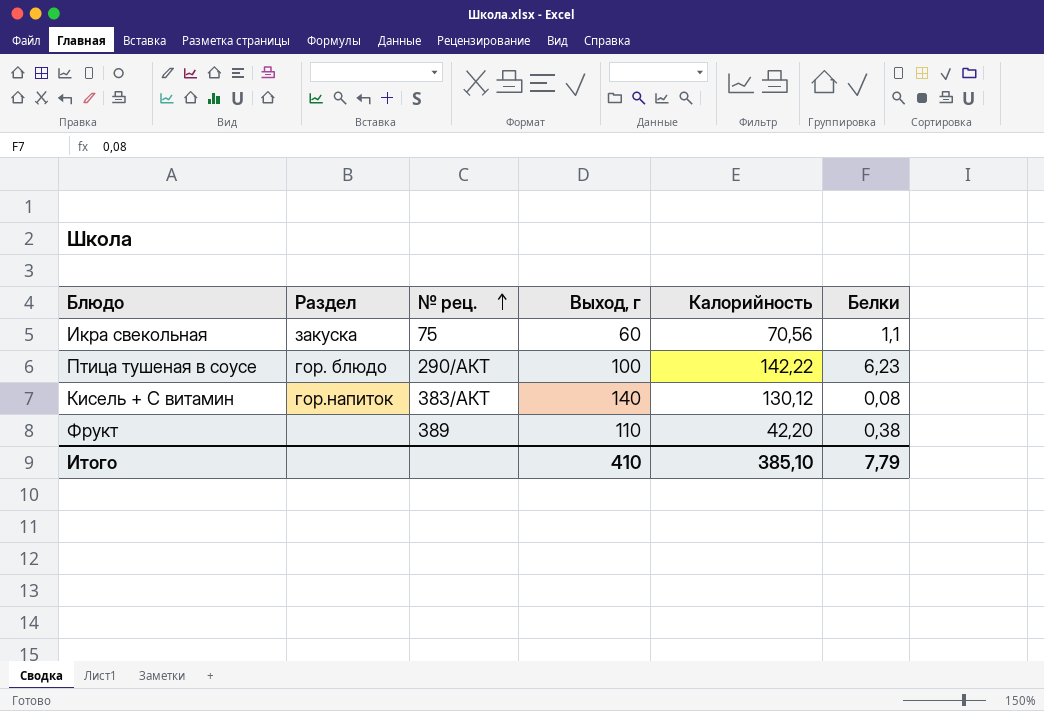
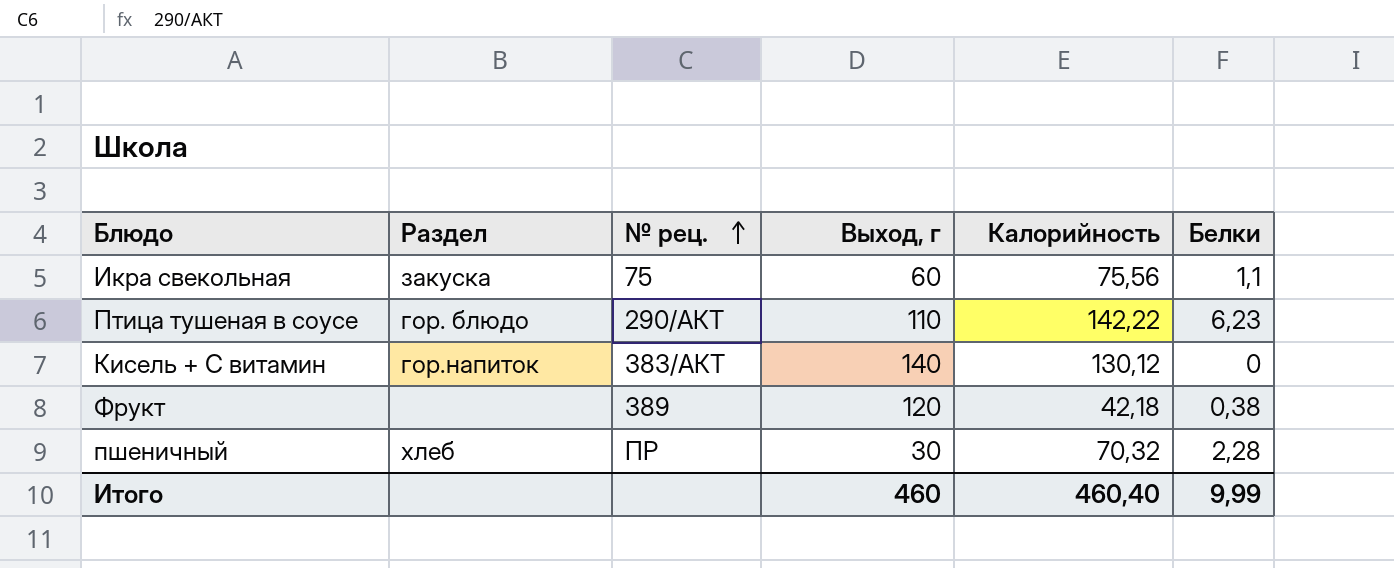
Икра свекольная | Калорийность: 70,56 -> 75,56
Птица тушеная в соусе | Выход, г: 100 -> 110
Кисель + С витамин | Белки: 0,08 -> 0
Фрукт | Выход, г: 110 -> 120
Фрукт | Калорийность: 42,20 -> 42,18
row пшеничный: none -> хлеб | ПР | 30 | 70,32 | 2,28
Итого | Выход, г: 410 -> 460
Итого | Калорийность: 385,10 -> 460,40
Итого | Белки: 7,79 -> 9,99

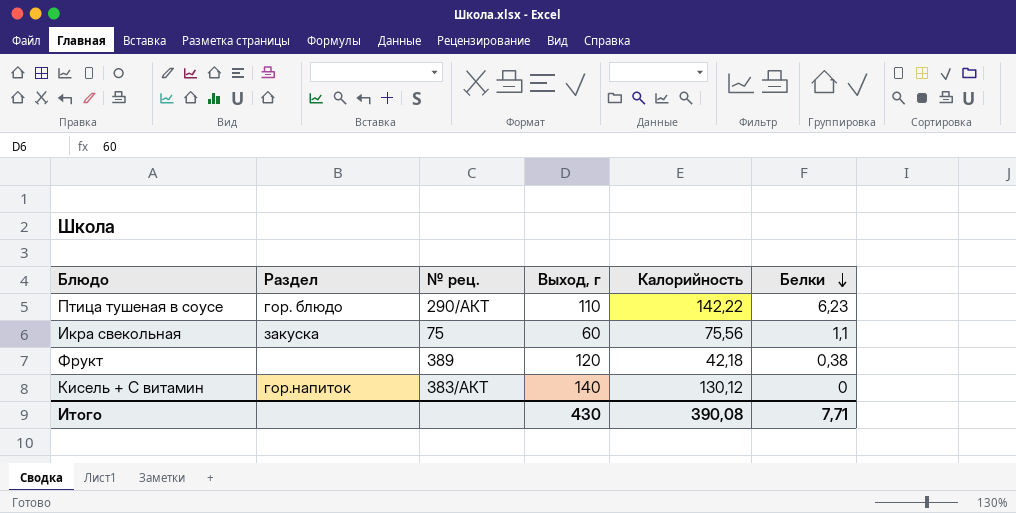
row order: № рец. ascending -> Белки descending
row пшеничный: хлеб | ПР | 30 | 70,32 | 2,28 -> none
Итого | Выход, г: 460 -> 430
Итого | Калорийность: 460,40 -> 390,08
Итого | Белки: 9,99 -> 7,71

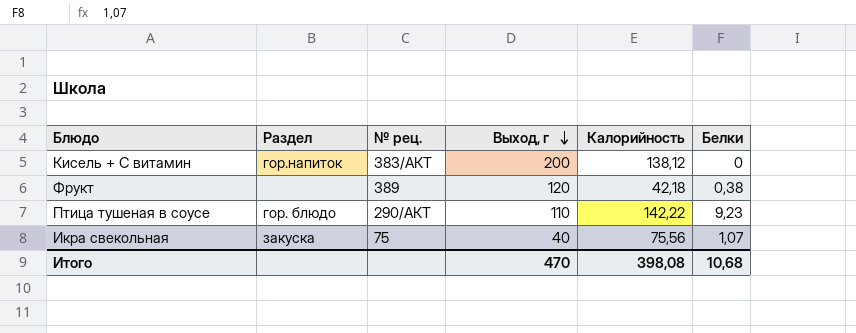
row order: Белки descending -> Выход, г descending
Кисель + С витамин | Выход, г: 140 -> 200
Кисель + С витамин | Калорийность: 130,12 -> 138,12
Птица тушеная в соусе | Белки: 6,23 -> 9,23
Икра свекольная | Выход, г: 60 -> 40
Икра свекольная | Белки: 1,1 -> 1,07
Итого | Выход, г: 430 -> 470
Итого | Калорийность: 390,08 -> 398,08
Итого | Белки: 7,71 -> 10,68

